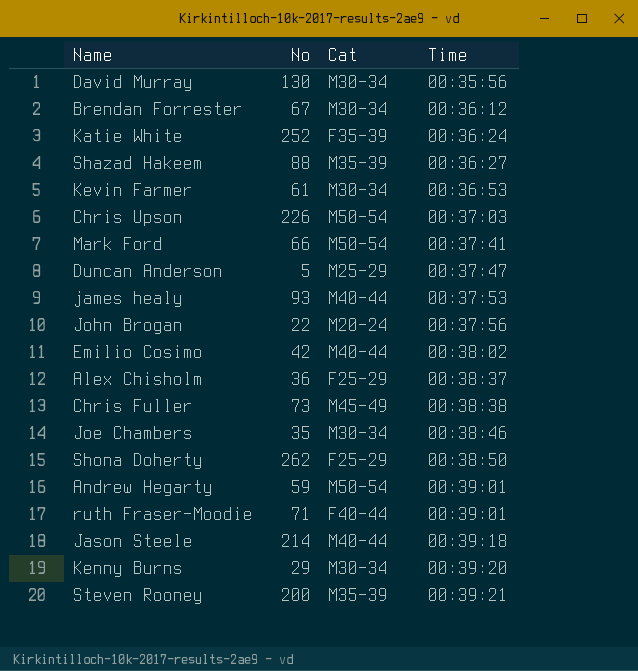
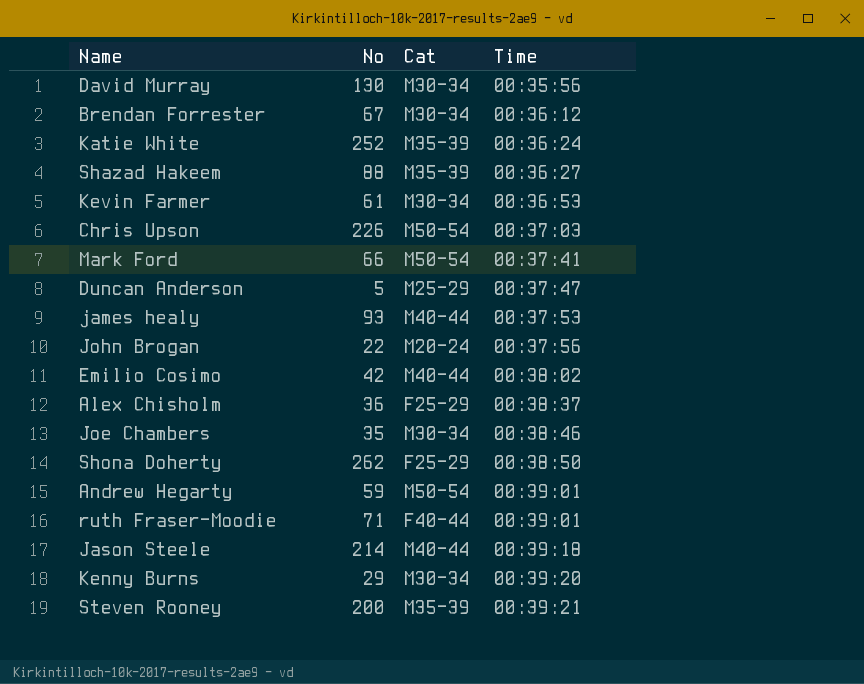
row Chris Fuller: 73 | M45-49 | 00:38:38 -> none
Katie White | Cat: F35-39 -> M35-39

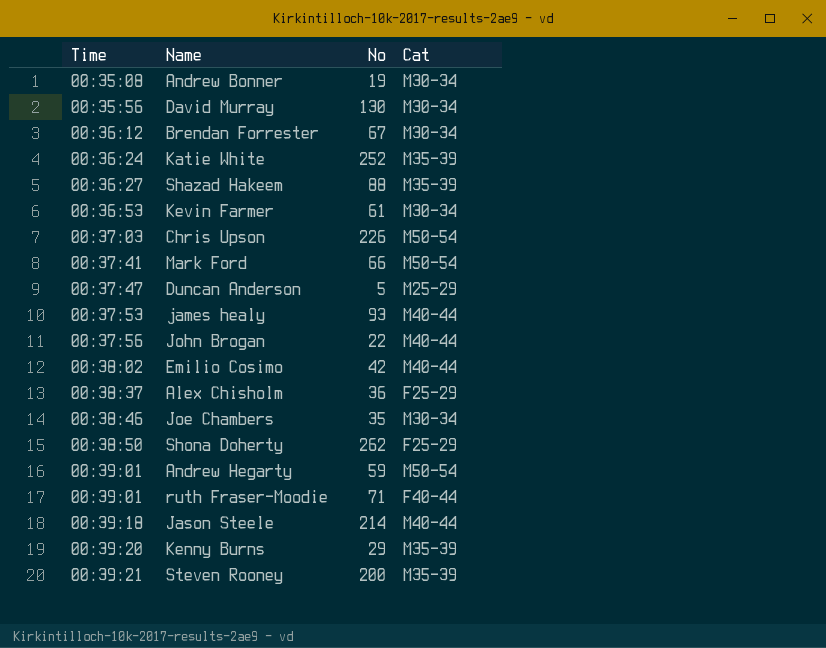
column Time | position: 4 -> 1
row Andrew Bonner: none -> 00:35:08 | 19 | M30-34
John Brogan | Cat: M20-24 -> M40-44
Kenny Burns | Cat: M30-34 -> M35-39

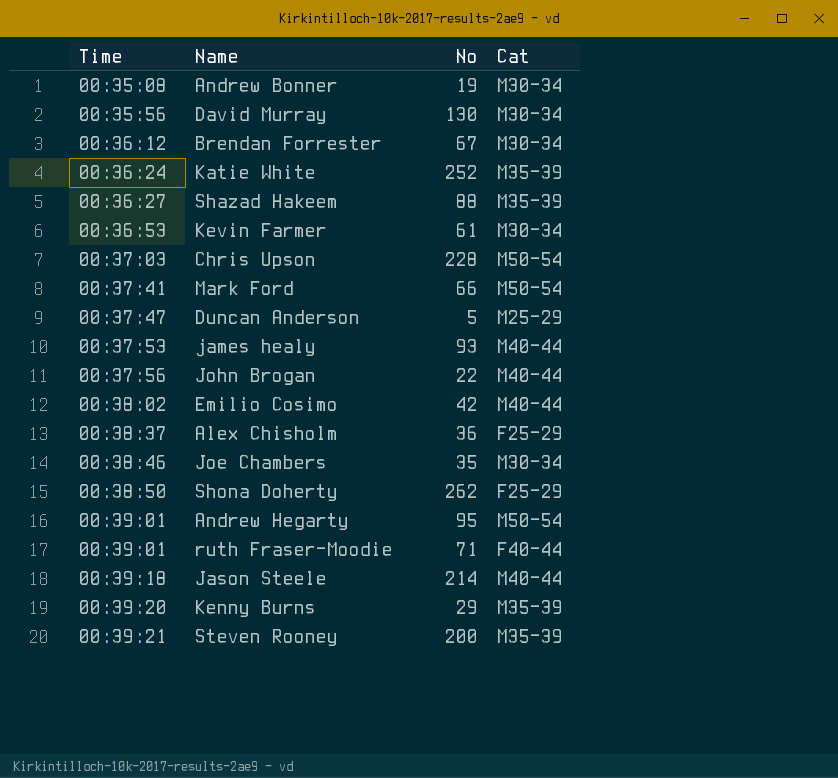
Chris Upson | No: 226 -> 228
Andrew Hegarty | No: 59 -> 95

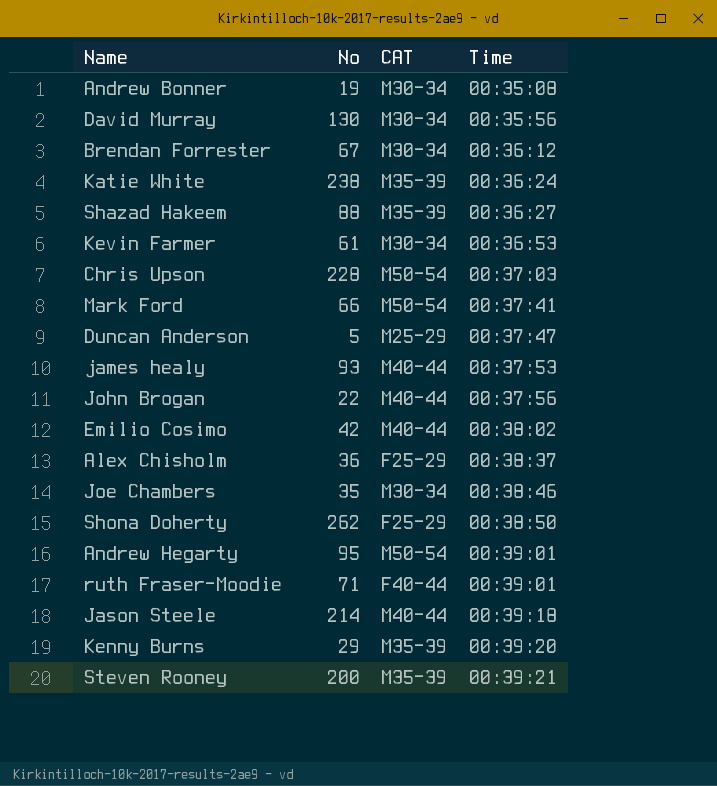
column name: Cat -> CAT
column Time | position: 1 -> 4
Katie White | No: 252 -> 238

